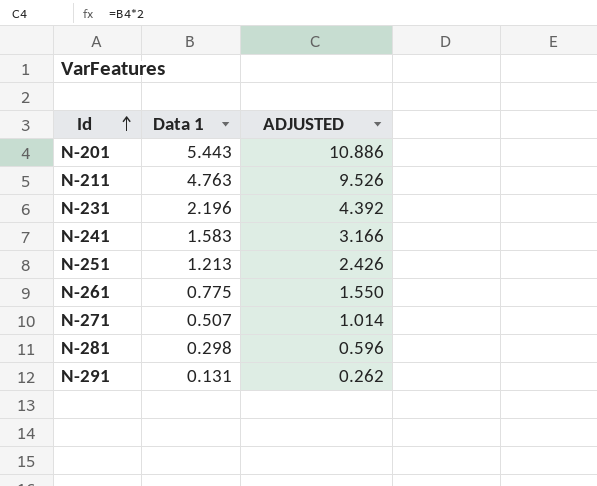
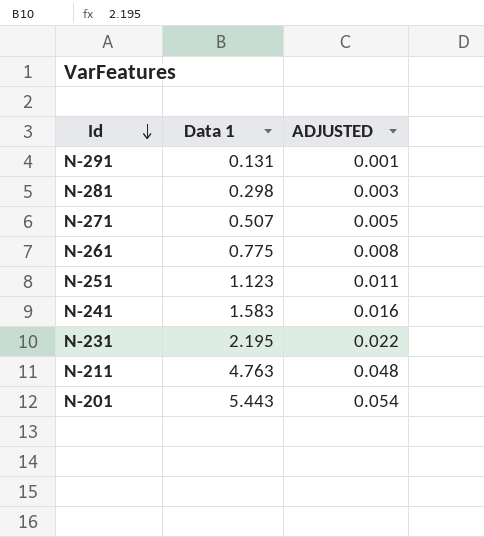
row order: Id ascending -> Id descending
column ADJUSTED | formula: [Data 1] * 2 -> [Data 1] * 0.01
N-251 | Data 1: 1.213 -> 1.123
N-231 | Data 1: 2.196 -> 2.195

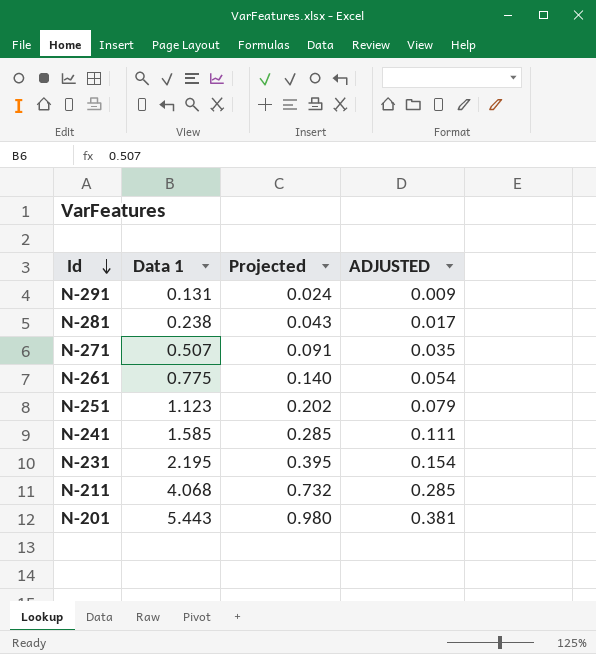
column Projected | formula: none -> [Data 1] * 0.18
column ADJUSTED | formula: [Data 1] * 0.01 -> [Data 1] * 0.07
N-281 | Data 1: 0.298 -> 0.238
N-241 | Data 1: 1.583 -> 1.585
N-211 | Data 1: 4.763 -> 4.068

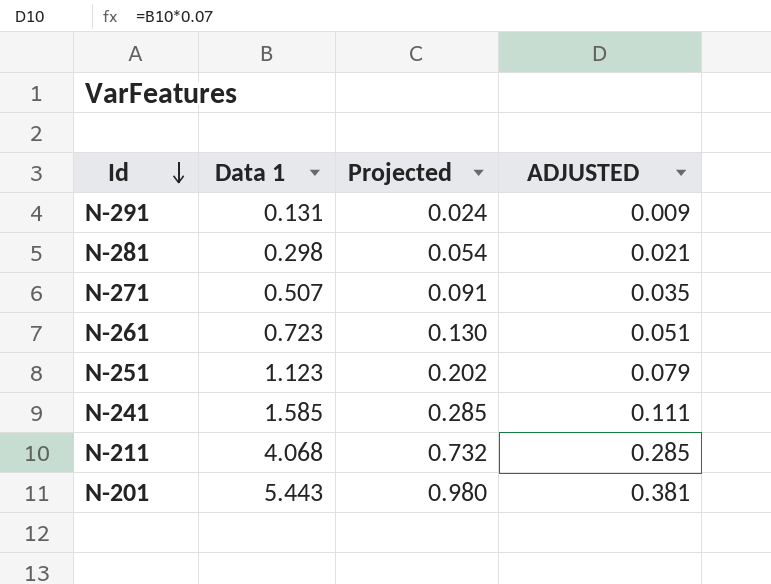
row N-231: 2.195 | 0.395 | 0.154 -> none
N-281 | Data 1: 0.238 -> 0.298
N-281 | Projected: 0.043 -> 0.054
N-281 | ADJUSTED: 0.017 -> 0.021
N-261 | Data 1: 0.775 -> 0.723
N-261 | Projected: 0.140 -> 0.130
N-261 | ADJUSTED: 0.054 -> 0.051

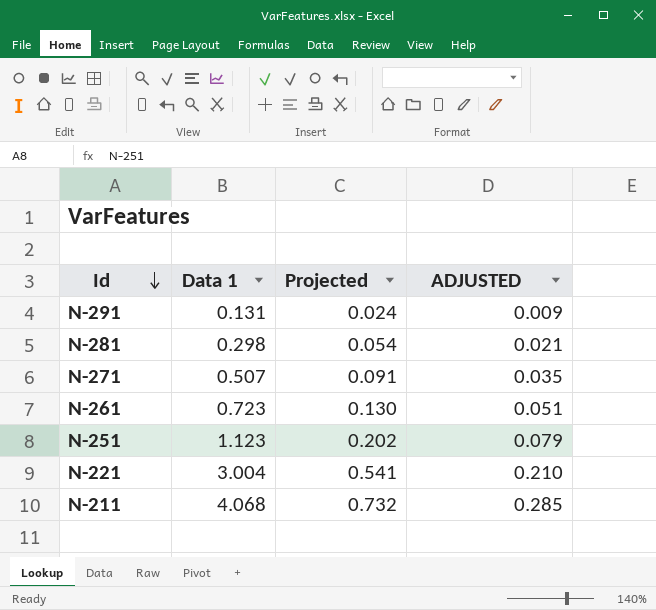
row N-241: 1.585 | 0.285 | 0.111 -> none
row N-201: 5.443 | 0.980 | 0.381 -> none
row N-221: none -> 3.004 | 0.541 | 0.210

